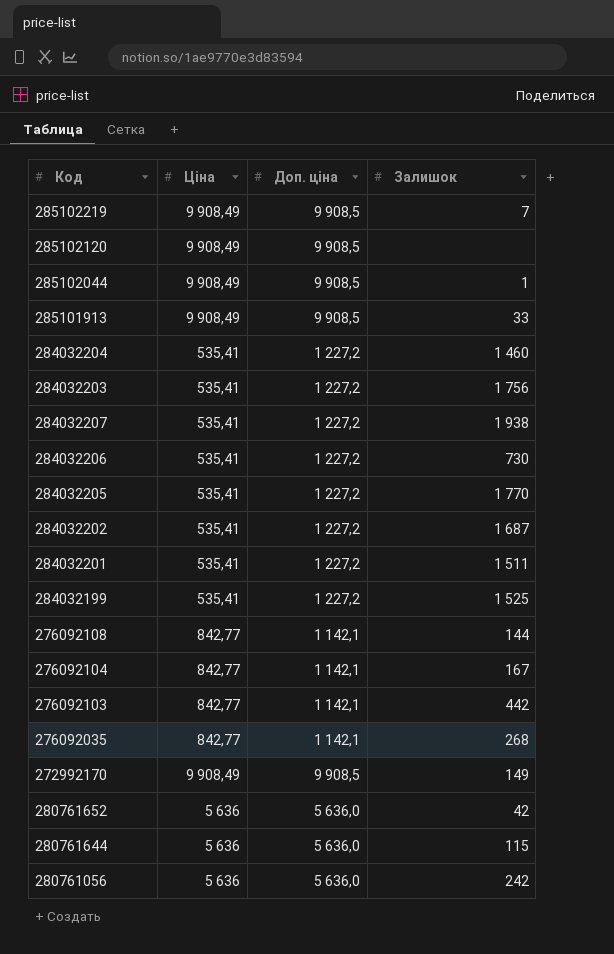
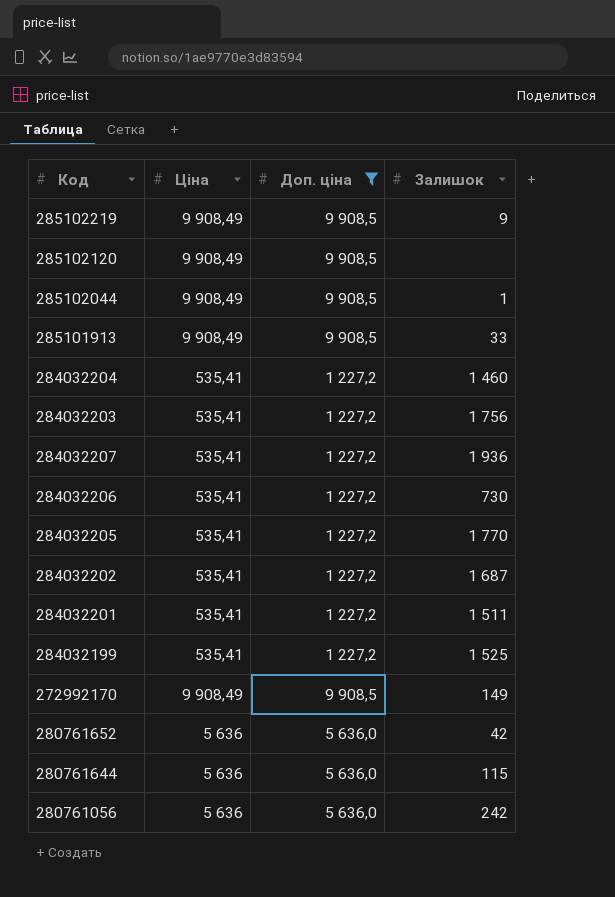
filter: none -> Доп. ціна != 1 142,1
285102219 | Залишок: 7 -> 9
284032207 | Залишок: 1 938 -> 1 936

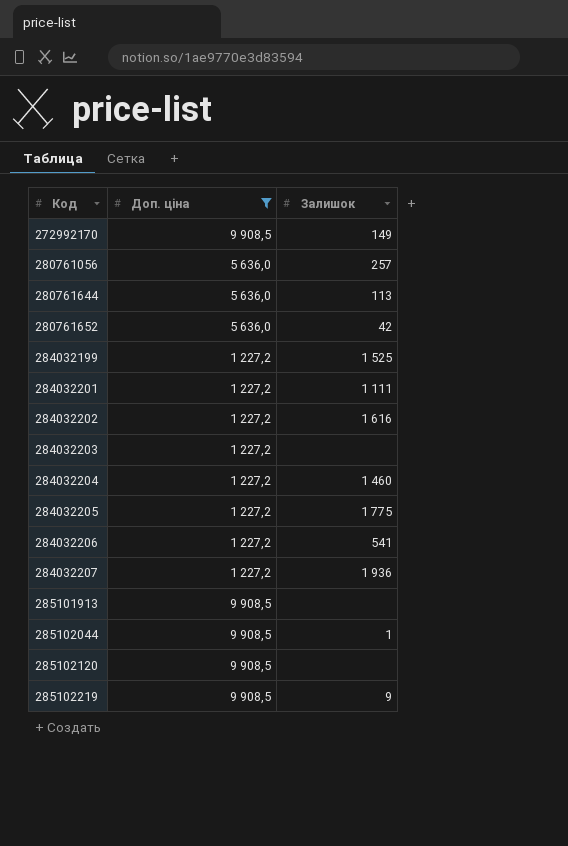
row order: none -> Код ascending
column Ціна | position: 2 -> none
280761056 | Залишок: 242 -> 257
280761644 | Залишок: 115 -> 113
284032201 | Залишок: 1 511 -> 1 111
284032202 | Залишок: 1 687 -> 1 616
284032203 | Залишок: 1 756 -> none
284032205 | Залишок: 1 770 -> 1 775
284032206 | Залишок: 730 -> 541
285101913 | Залишок: 33 -> none

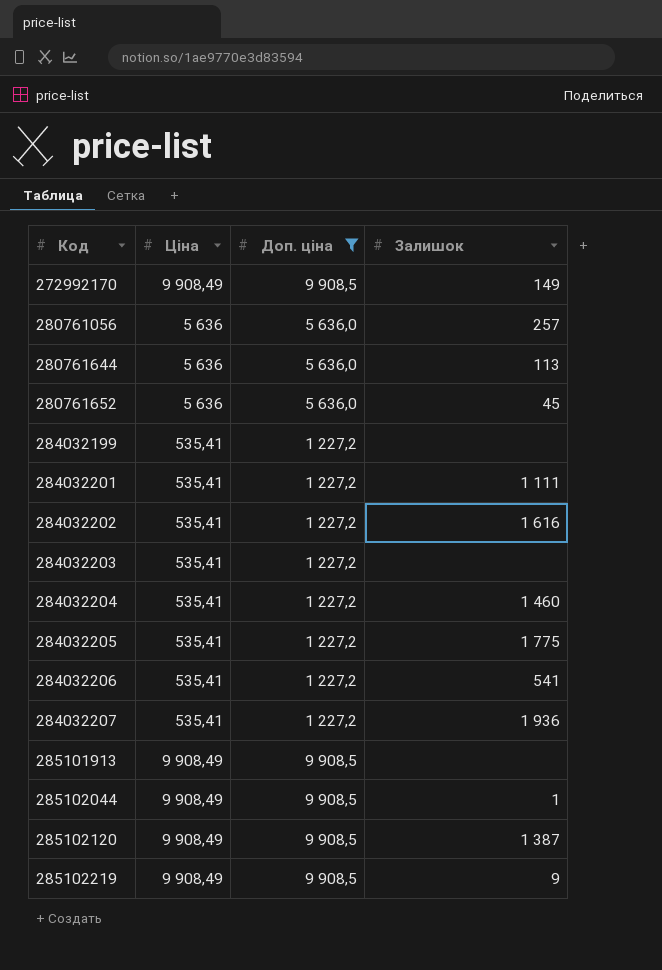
column Ціна | position: none -> 2
280761652 | Залишок: 42 -> 45
284032199 | Залишок: 1 525 -> none
285102120 | Залишок: none -> 1 387

